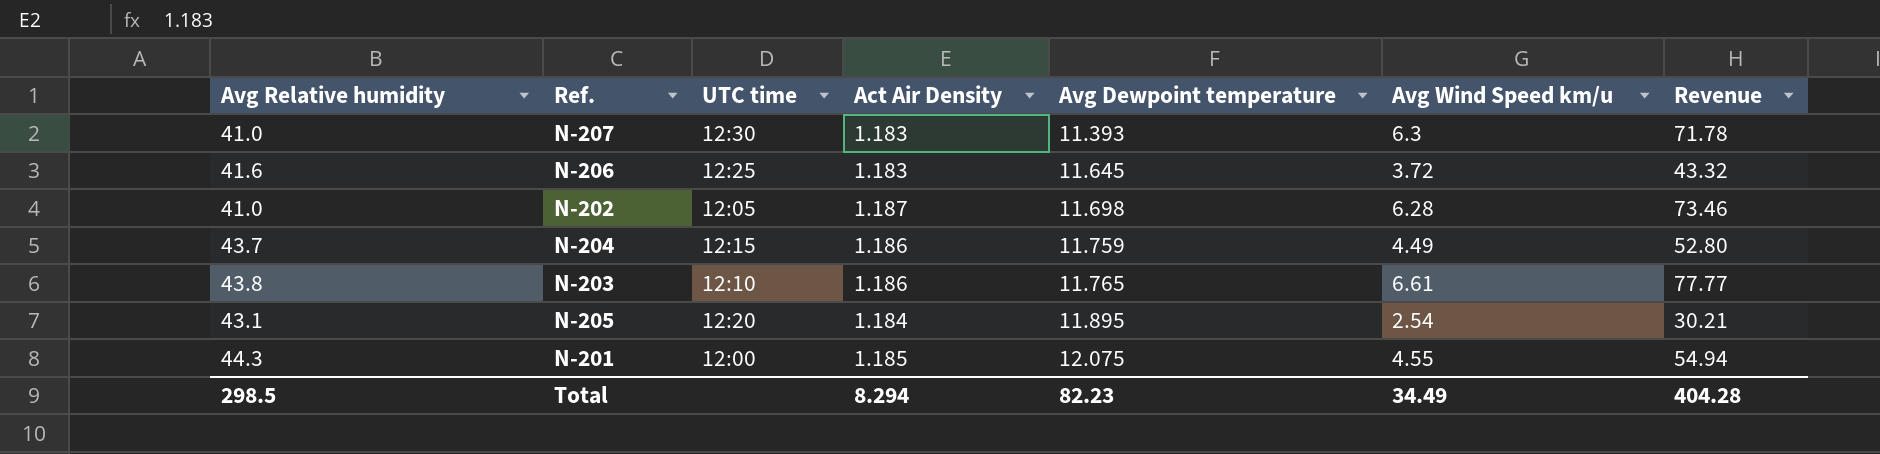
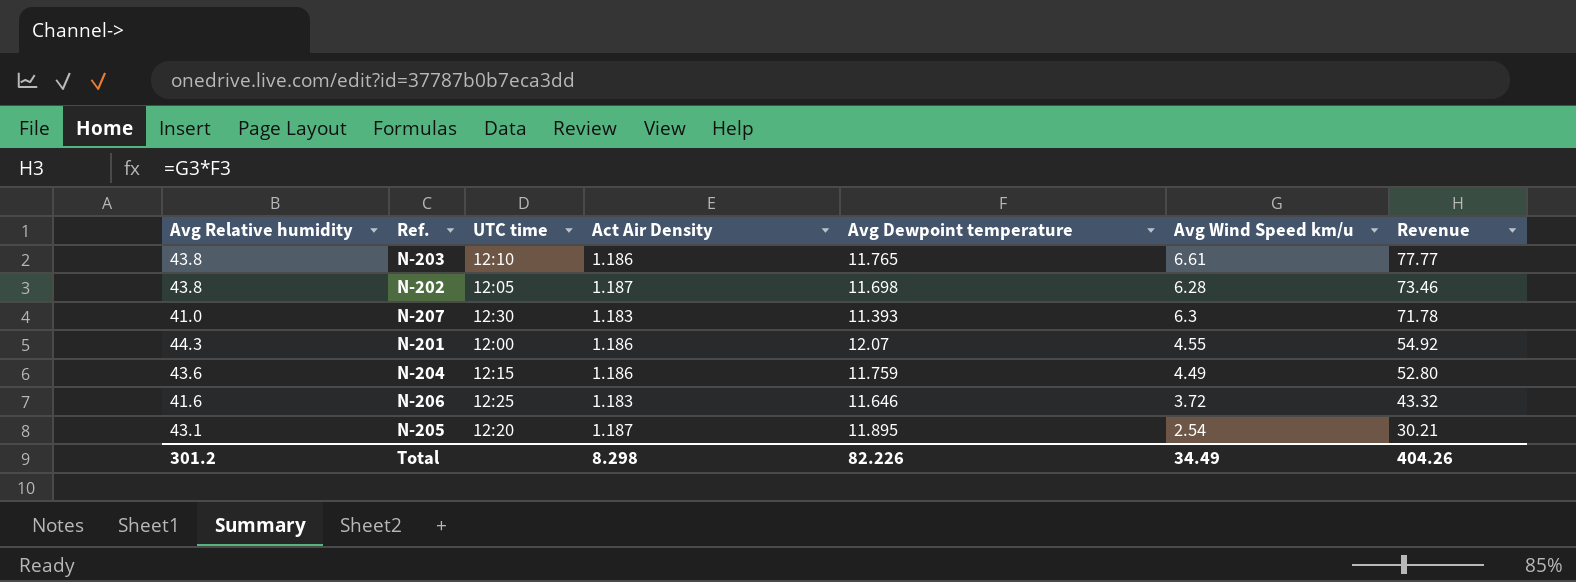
row order: Avg Dewpoint temperature ascending -> Revenue descending
N-202 | Avg Relative humidity: 41.0 -> 43.8
N-201 | Act Air Density: 1.185 -> 1.186
N-201 | Avg Dewpoint temperature: 12.075 -> 12.07
N-201 | Revenue: 54.94 -> 54.92
N-204 | Avg Relative humidity: 43.7 -> 43.6
N-206 | Avg Dewpoint temperature: 11.645 -> 11.646
N-205 | Act Air Density: 1.184 -> 1.187
Total | Avg Relative humidity: 298.5 -> 301.2
Total | Act Air Density: 8.294 -> 8.298
Total | Avg Dewpoint temperature: 82.23 -> 82.226
Total | Revenue: 404.28 -> 404.26

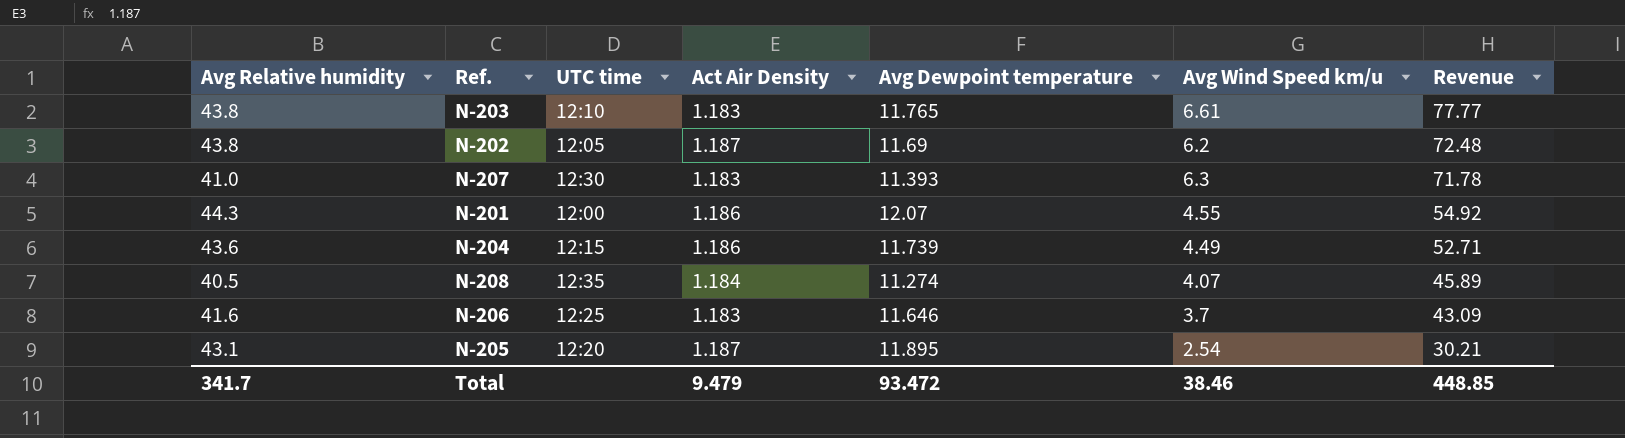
N-203 | Act Air Density: 1.186 -> 1.183
N-202 | Avg Dewpoint temperature: 11.698 -> 11.69
N-202 | Avg Wind Speed km/u: 6.28 -> 6.2
N-202 | Revenue: 73.46 -> 72.48
N-204 | Avg Dewpoint temperature: 11.759 -> 11.739
N-204 | Revenue: 52.80 -> 52.71
row N-208: none -> 40.5 | 12:35 | 1.184 | 11.274 | 4.07 | 45.89
N-206 | Avg Wind Speed km/u: 3.72 -> 3.7
N-206 | Revenue: 43.32 -> 43.09
Total | Avg Relative humidity: 301.2 -> 341.7
Total | Act Air Density: 8.298 -> 9.479
Total | Avg Dewpoint temperature: 82.226 -> 93.472
Total | Avg Wind Speed km/u: 34.49 -> 38.46
Total | Revenue: 404.26 -> 448.85

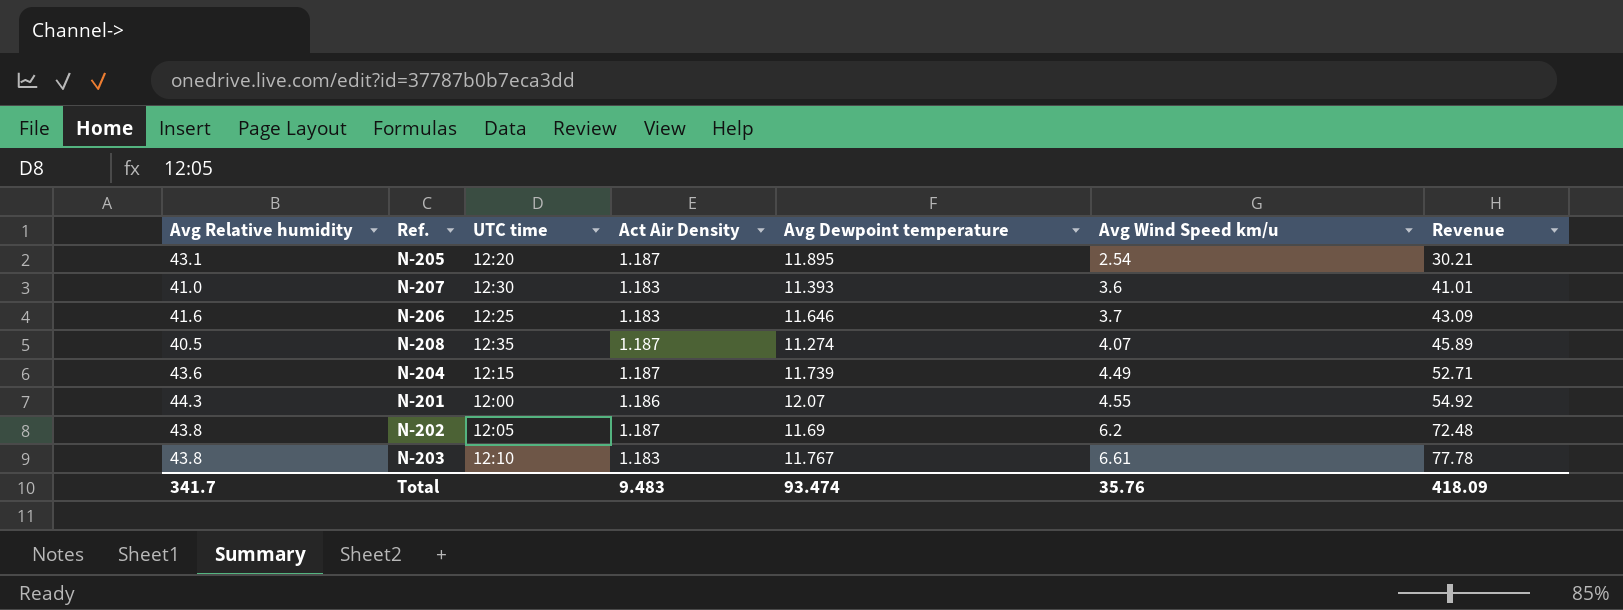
row order: Revenue descending -> Avg Wind Speed km/u ascending
N-207 | Avg Wind Speed km/u: 6.3 -> 3.6
N-207 | Revenue: 71.78 -> 41.01
N-208 | Act Air Density: 1.184 -> 1.187
N-204 | Act Air Density: 1.186 -> 1.187
N-203 | Avg Dewpoint temperature: 11.765 -> 11.767
N-203 | Revenue: 77.77 -> 77.78
Total | Act Air Density: 9.479 -> 9.483
Total | Avg Dewpoint temperature: 93.472 -> 93.474
Total | Avg Wind Speed km/u: 38.46 -> 35.76
Total | Revenue: 448.85 -> 418.09

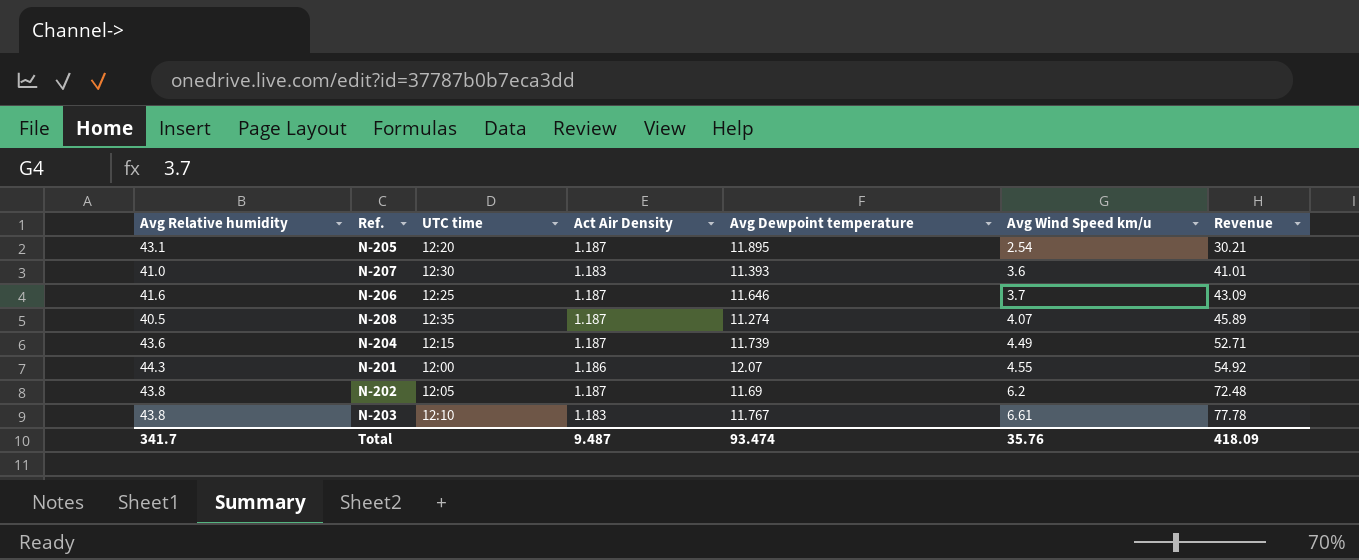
N-206 | Act Air Density: 1.183 -> 1.187
Total | Act Air Density: 9.483 -> 9.487

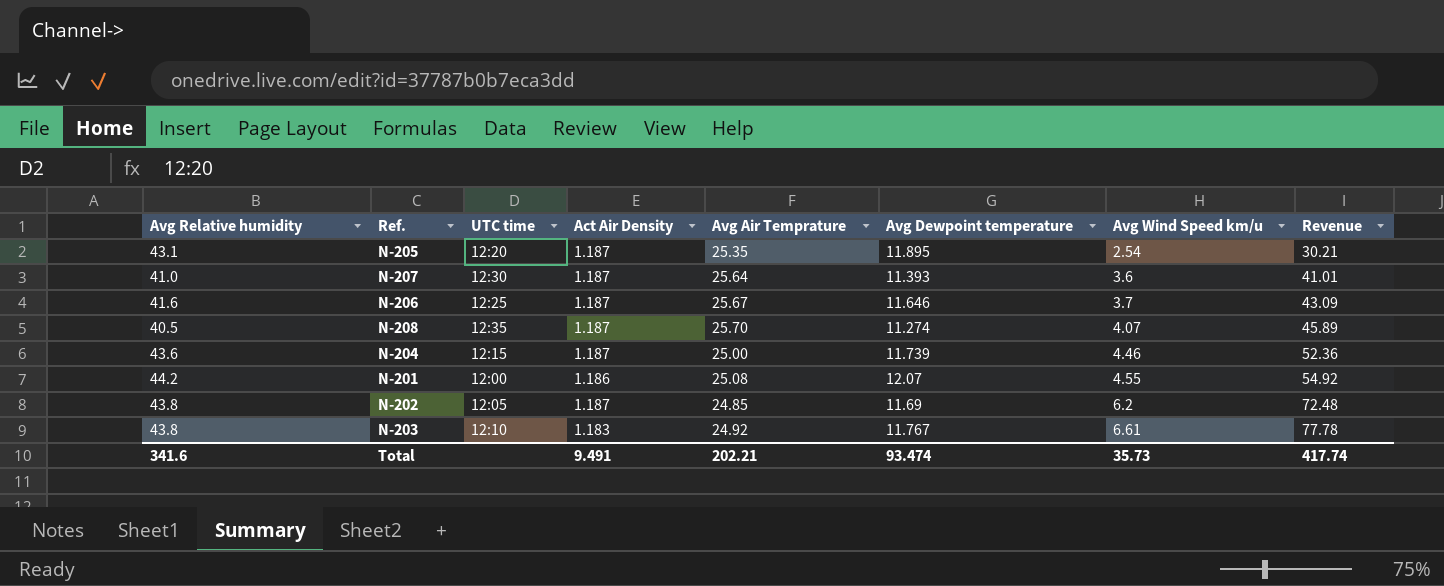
column Avg Air Temprature | position: none -> 5
N-207 | Act Air Density: 1.183 -> 1.187
N-204 | Avg Wind Speed km/u: 4.49 -> 4.46
N-204 | Revenue: 52.71 -> 52.36
N-201 | Avg Relative humidity: 44.3 -> 44.2
Total | Avg Relative humidity: 341.7 -> 341.6
Total | Act Air Density: 9.487 -> 9.491
Total | Avg Wind Speed km/u: 35.76 -> 35.73
Total | Revenue: 418.09 -> 417.74

